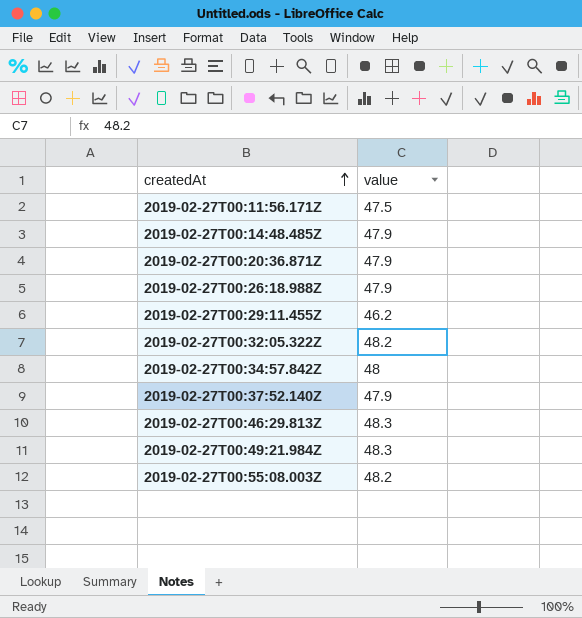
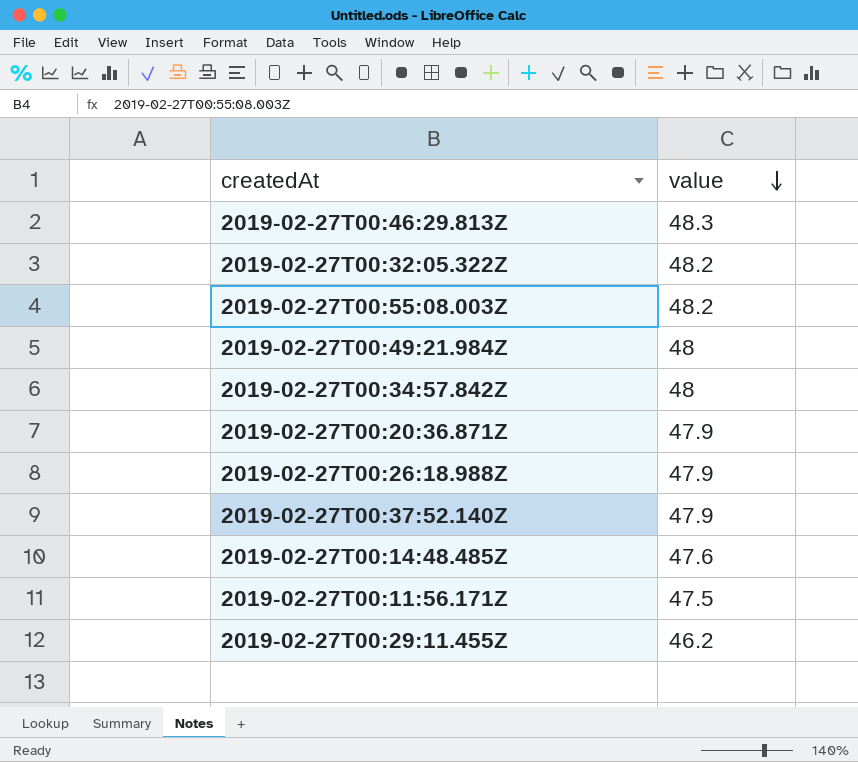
row order: createdAt ascending -> value descending
2019-02-27T00:49:21.984Z | value: 48.3 -> 48
2019-02-27T00:14:48.485Z | value: 47.9 -> 47.6

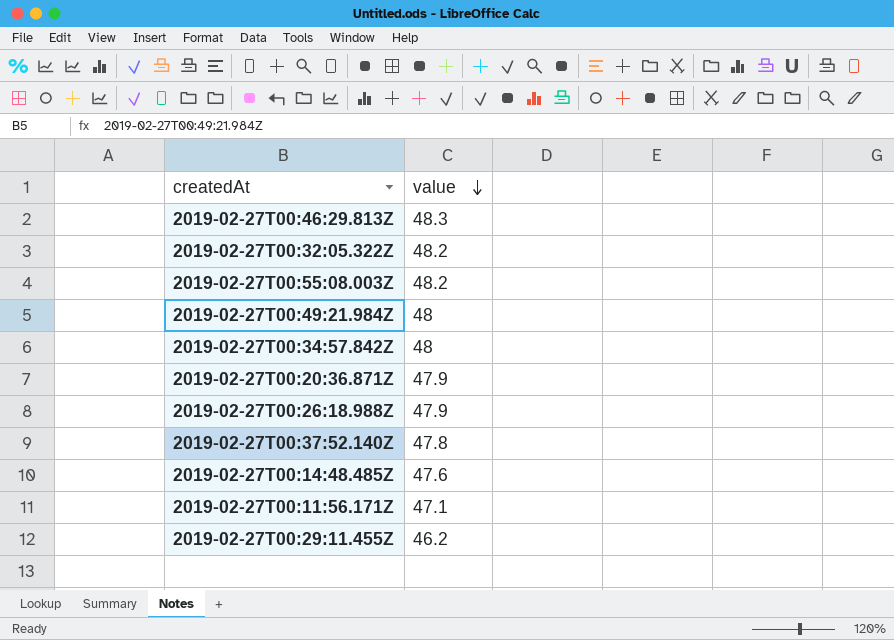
2019-02-27T00:37:52.140Z | value: 47.9 -> 47.8
2019-02-27T00:11:56.171Z | value: 47.5 -> 47.1

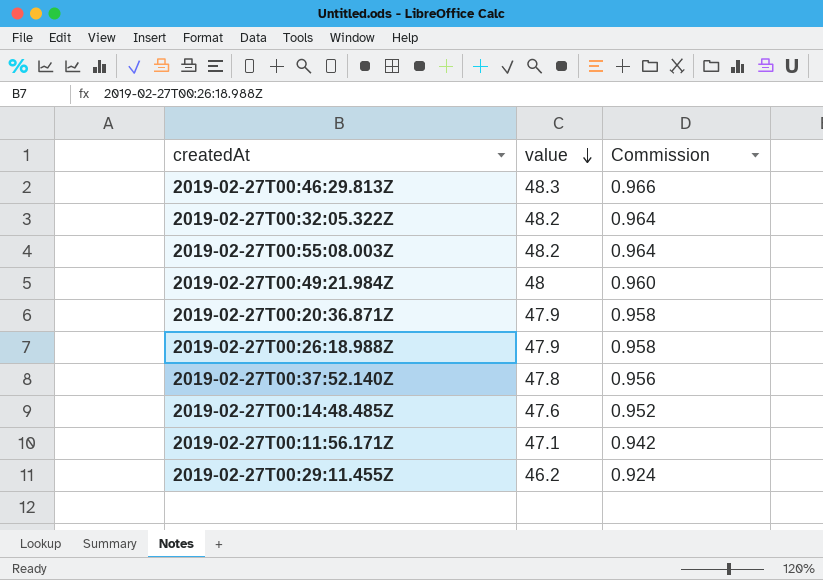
column Commission | formula: none -> [value] * 0.02
row 2019-02-27T00:34:57.842Z: 48 -> none

